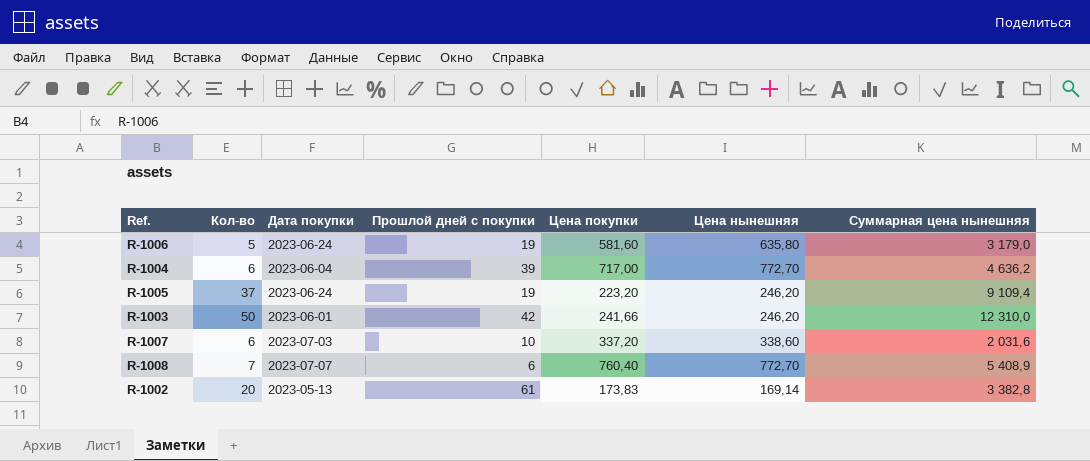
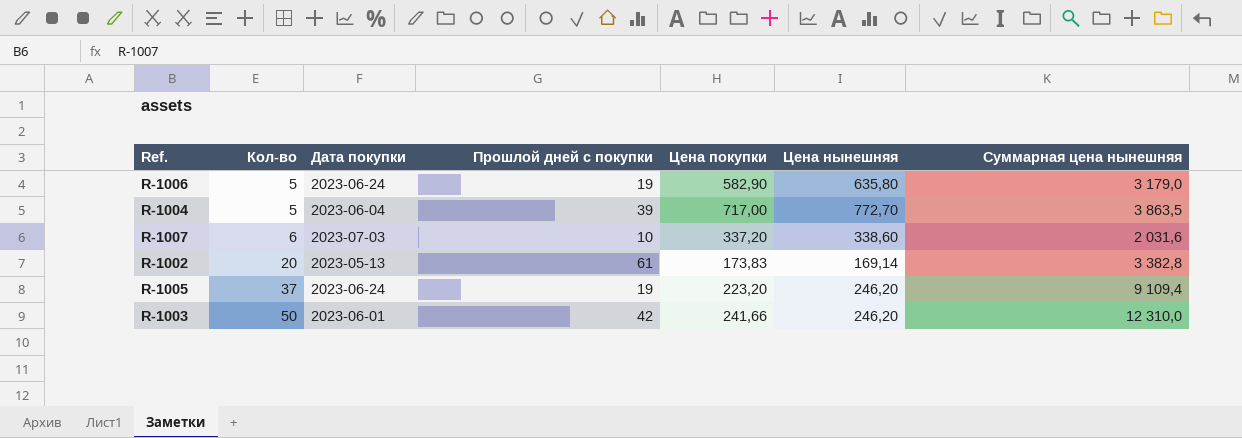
row order: none -> Кол-во ascending
row R-1008: 7 | 2023-07-07 | 6 | 760,40 | 772,70 | 5 408,9 -> none
R-1006 | Цена покупки: 581,60 -> 582,90
R-1004 | Кол-во: 6 -> 5
R-1004 | Суммарная цена нынешняя: 4 636,2 -> 3 863,5

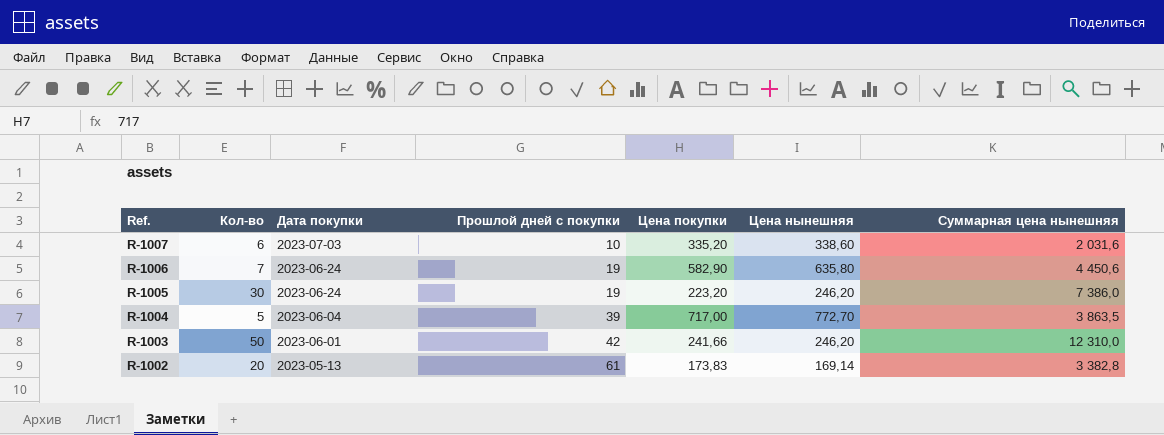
row order: Кол-во ascending -> Ref. descending
R-1007 | Цена покупки: 337,20 -> 335,20
R-1006 | Кол-во: 5 -> 7
R-1006 | Суммарная цена нынешняя: 3 179,0 -> 4 450,6
R-1005 | Кол-во: 37 -> 30
R-1005 | Суммарная цена нынешняя: 9 109,4 -> 7 386,0

